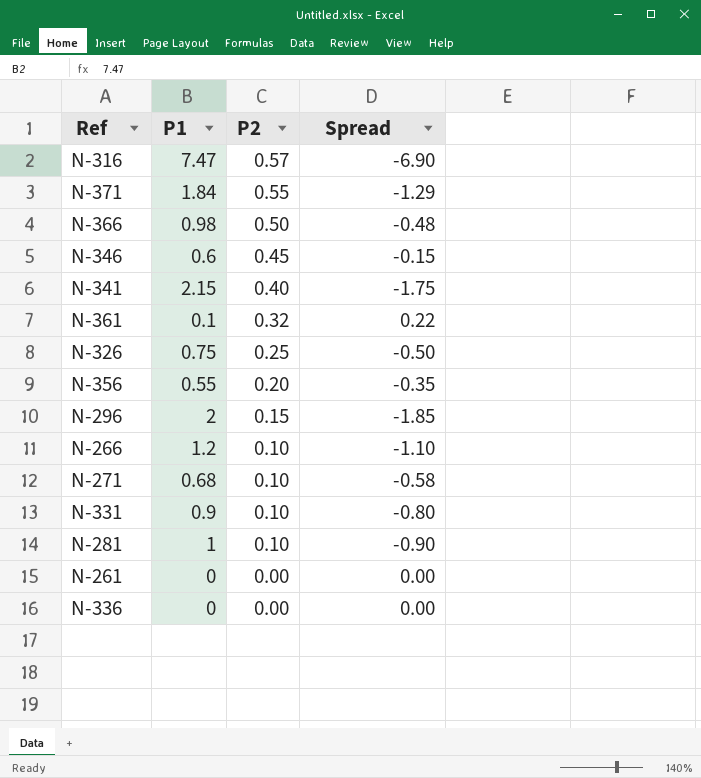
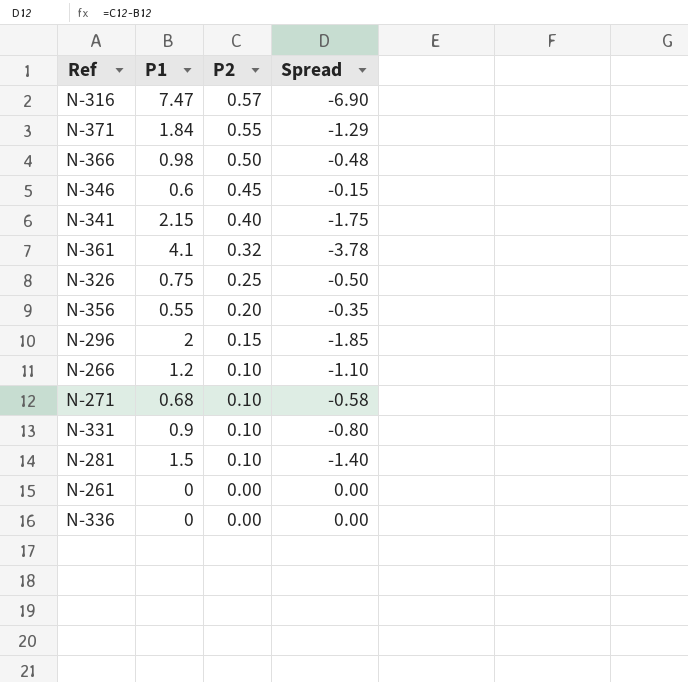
N-361 | P1: 0.1 -> 4.1
N-361 | Spread: 0.22 -> -3.78
N-281 | P1: 1 -> 1.5
N-281 | Spread: -0.90 -> -1.40

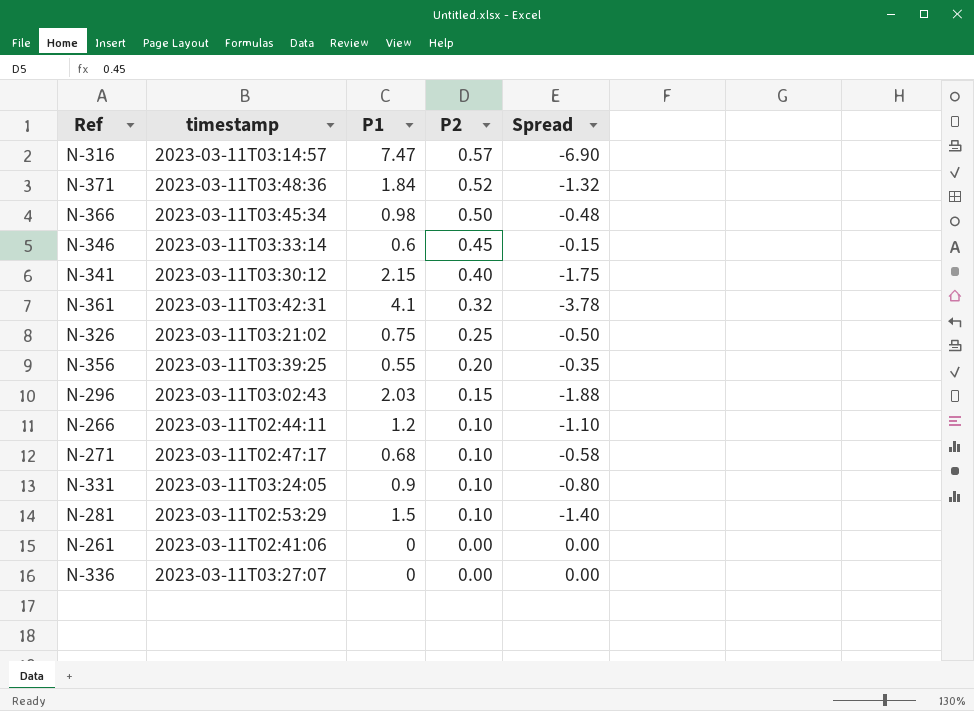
column timestamp | position: none -> 2
N-371 | P2: 0.55 -> 0.52
N-371 | Spread: -1.29 -> -1.32
N-296 | P1: 2 -> 2.03
N-296 | Spread: -1.85 -> -1.88

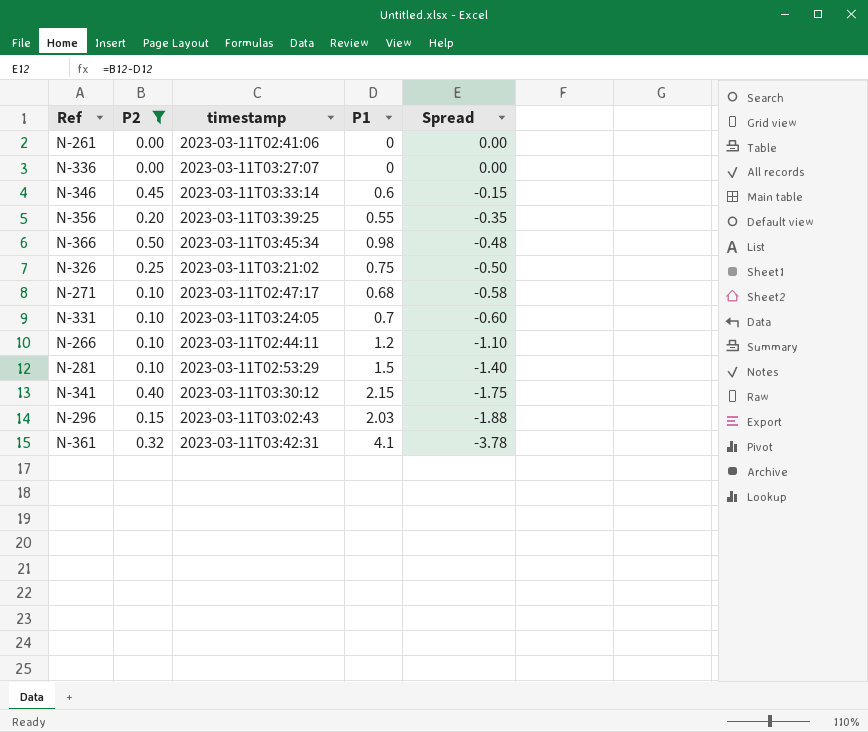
filter: none -> P2 <= 0.50
row order: P2 descending -> Spread descending
column P2 | position: 4 -> 2
N-331 | P1: 0.9 -> 0.7
N-331 | Spread: -0.80 -> -0.60

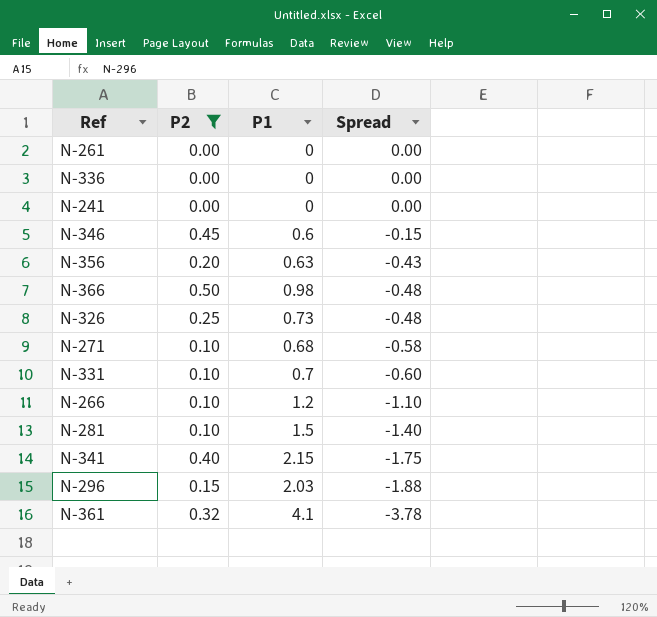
column timestamp | position: 3 -> none
row N-241: none -> 0.00 | 0 | 0.00
N-356 | P1: 0.55 -> 0.63
N-356 | Spread: -0.35 -> -0.43
N-326 | P1: 0.75 -> 0.73
N-326 | Spread: -0.50 -> -0.48

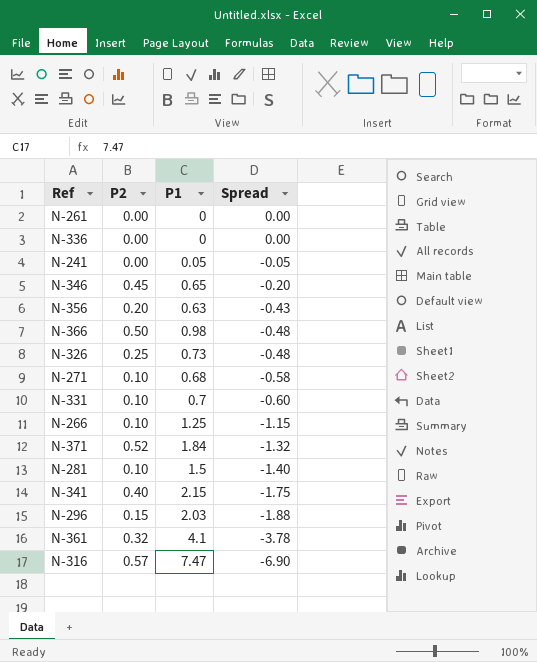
filter: P2 <= 0.50 -> none
N-241 | P1: 0 -> 0.05
N-241 | Spread: 0.00 -> -0.05
N-346 | P1: 0.6 -> 0.65
N-346 | Spread: -0.15 -> -0.20
N-266 | P1: 1.2 -> 1.25
N-266 | Spread: -1.10 -> -1.15

